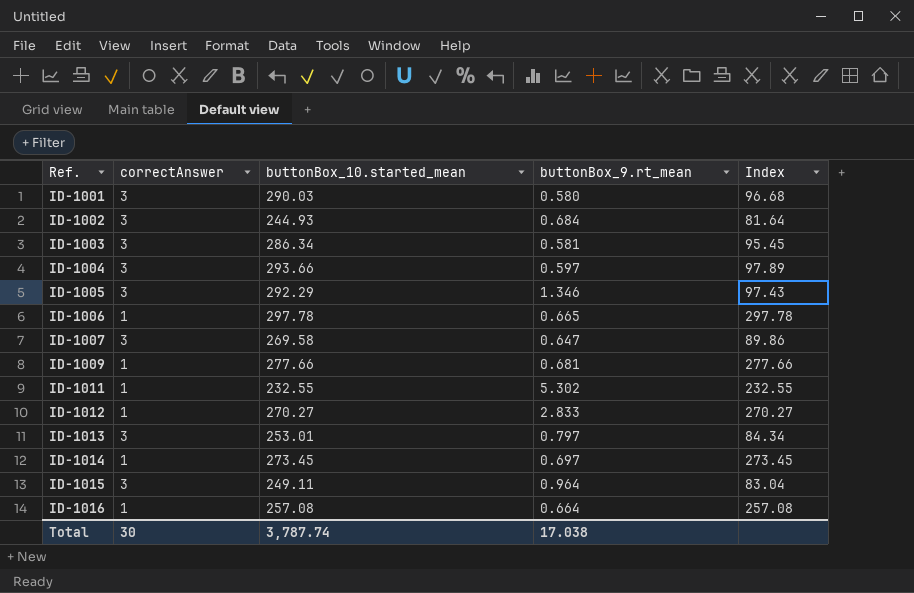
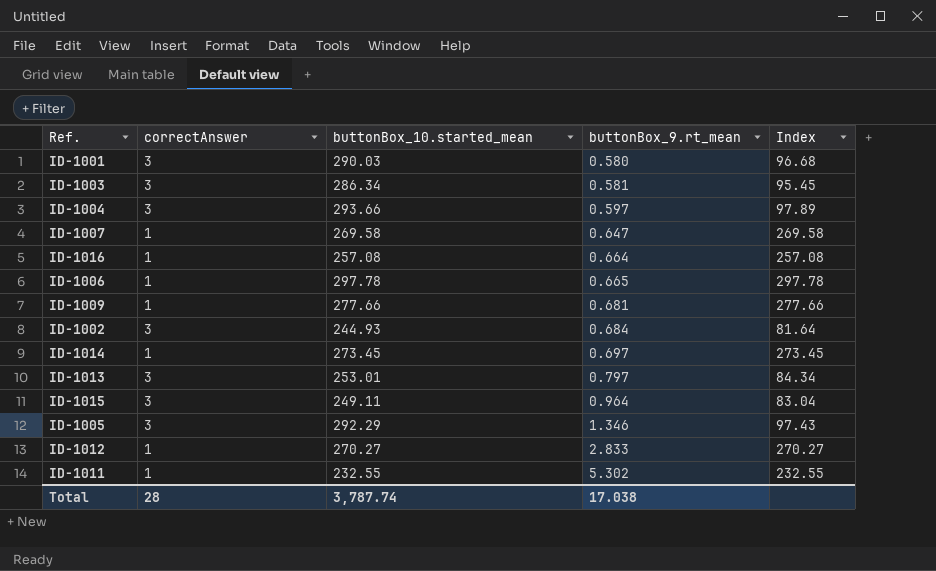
row order: Ref. ascending -> buttonBox_9.rt_mean ascending
ID-1007 | correctAnswer: 3 -> 1
ID-1007 | Index: 89.86 -> 269.58
Total | correctAnswer: 30 -> 28

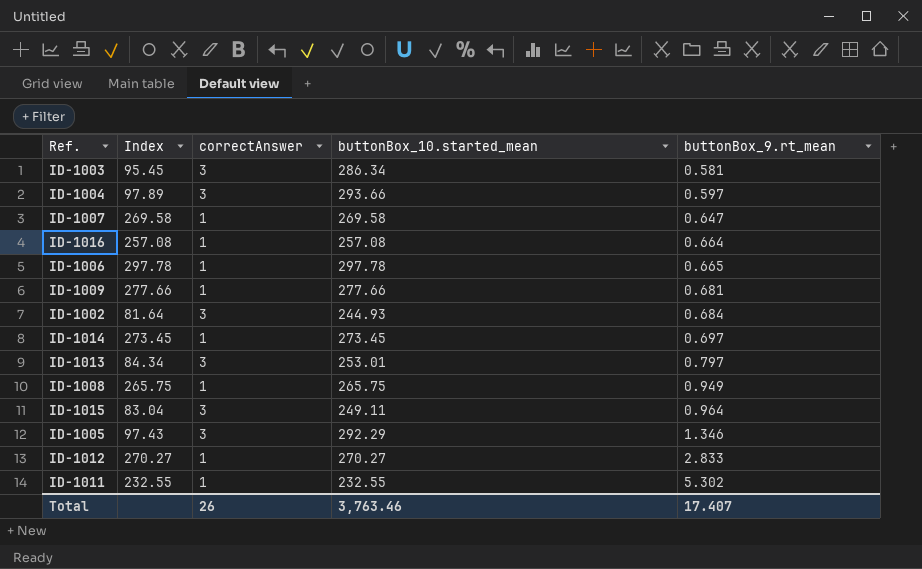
column Index | position: 5 -> 2
row ID-1001: 3 | 290.03 | 0.580 | 96.68 -> none
row ID-1008: none -> 265.75 | 1 | 265.75 | 0.949
Total | correctAnswer: 28 -> 26
Total | buttonBox_10.started_mean: 3,787.74 -> 3,763.46
Total | buttonBox_9.rt_mean: 17.038 -> 17.407

